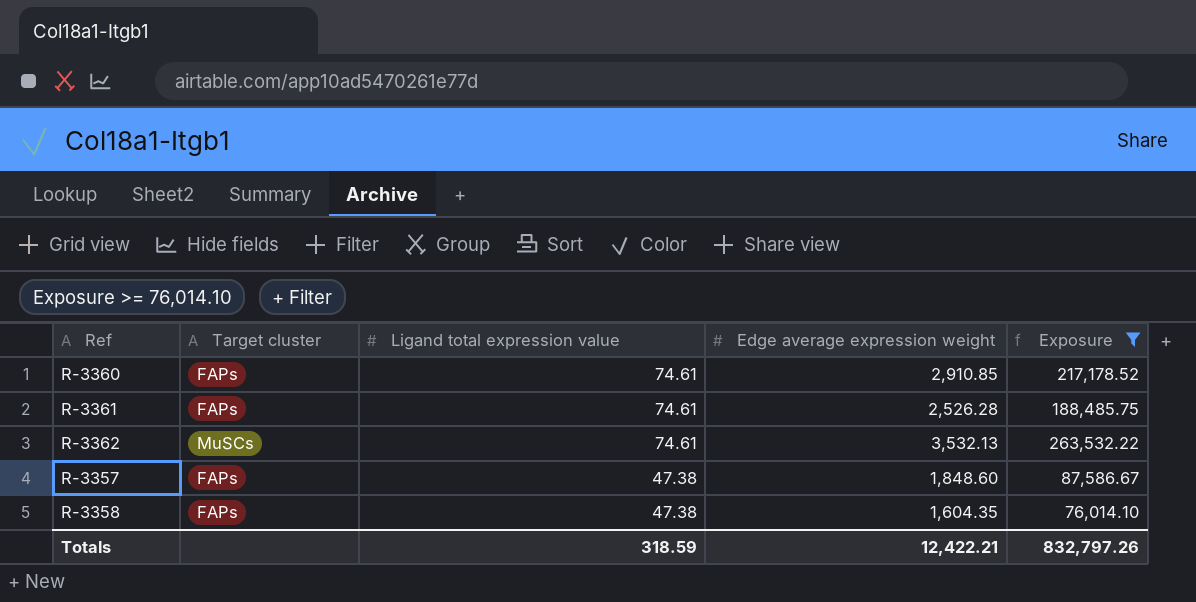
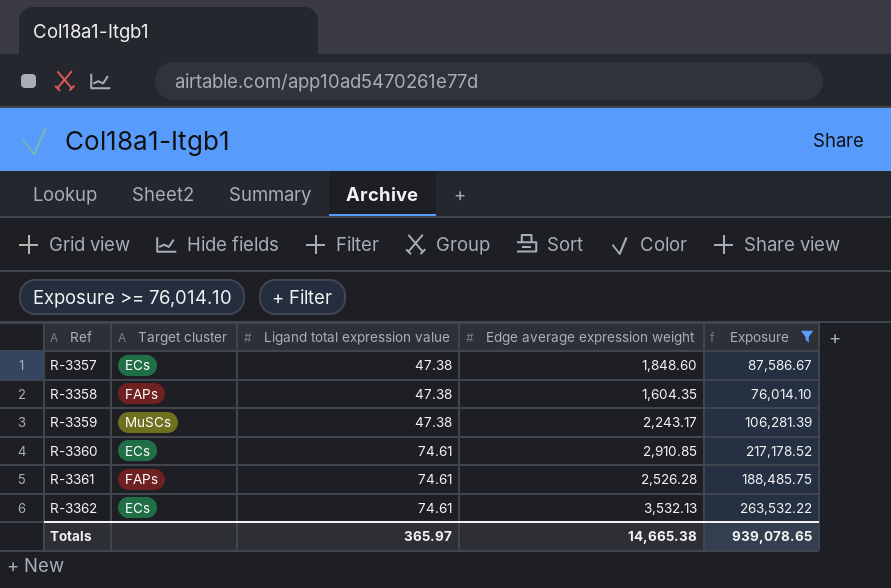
row order: Ligand total expression value descending -> Ref ascending
R-3357 | Target cluster: FAPs -> ECs
row R-3359: none -> MuSCs | 47.38 | 2,243.17 | 106,281.39
R-3360 | Target cluster: FAPs -> ECs
R-3362 | Target cluster: MuSCs -> ECs
Totals | Ligand total expression value: 318.59 -> 365.97
Totals | Edge average expression weight: 12,422.21 -> 14,665.38
Totals | Exposure: 832,797.26 -> 939,078.65

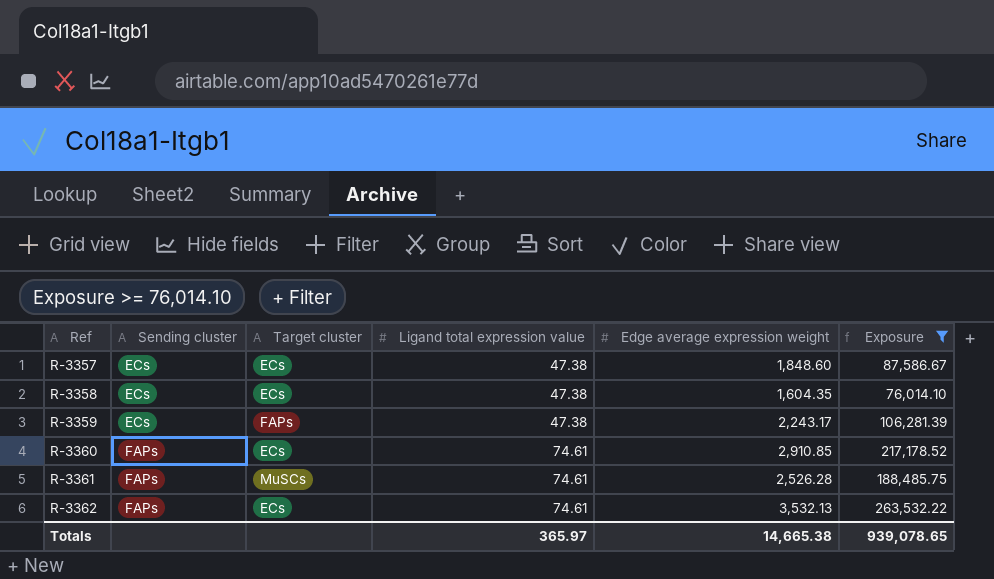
column Sending cluster | position: none -> 2
R-3358 | Target cluster: FAPs -> ECs
R-3359 | Target cluster: MuSCs -> FAPs
R-3361 | Target cluster: FAPs -> MuSCs

